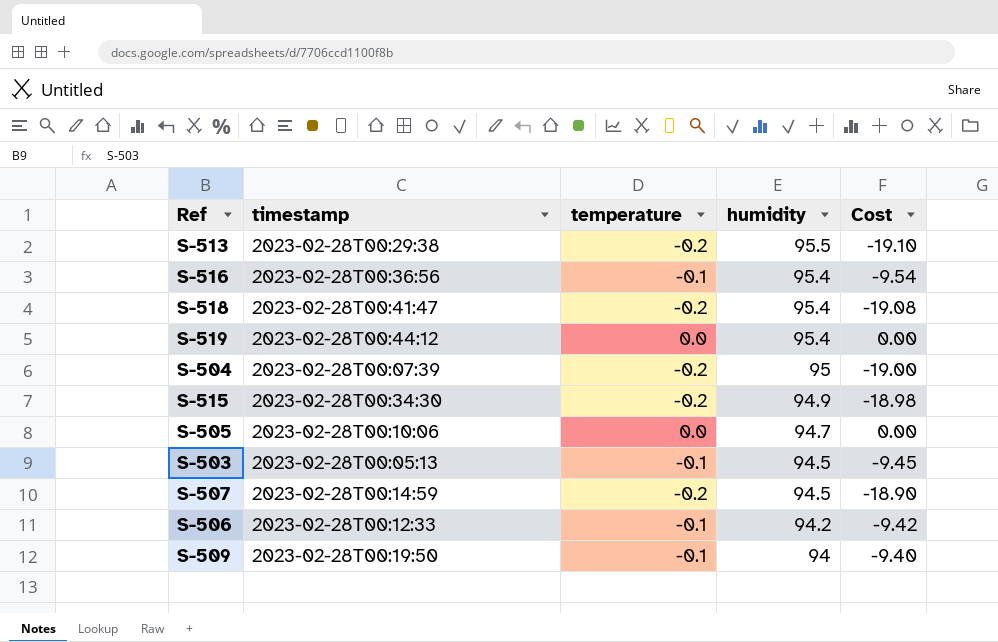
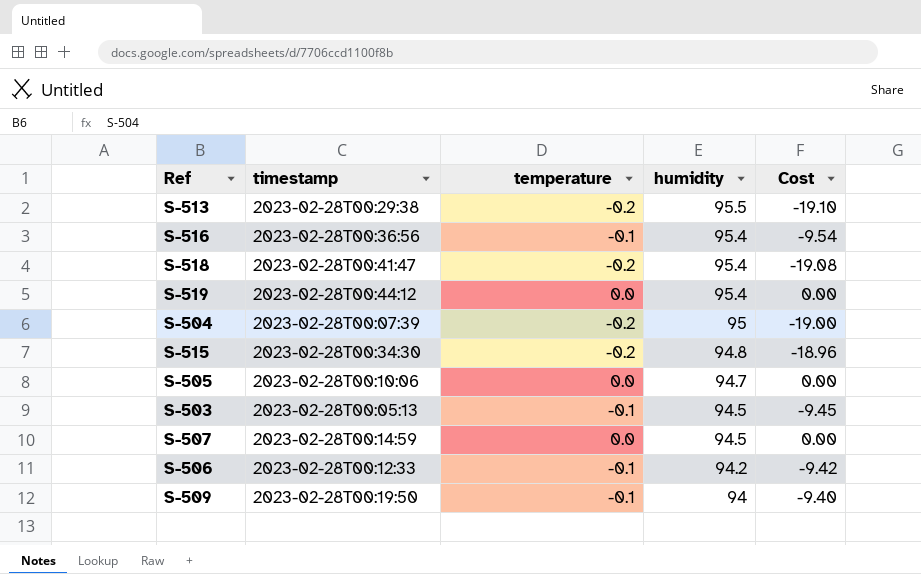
S-515 | humidity: 94.9 -> 94.8
S-515 | Cost: -18.98 -> -18.96
S-507 | temperature: -0.2 -> 0.0
S-507 | Cost: -18.90 -> 0.00

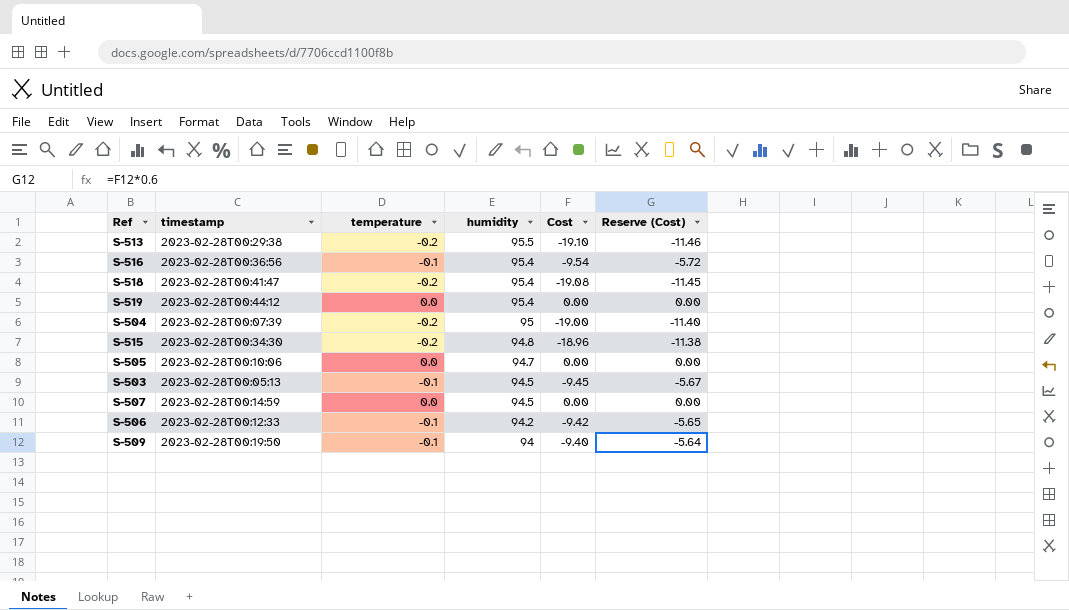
column Reserve (Cost) | formula: none -> [Cost] * 0.6

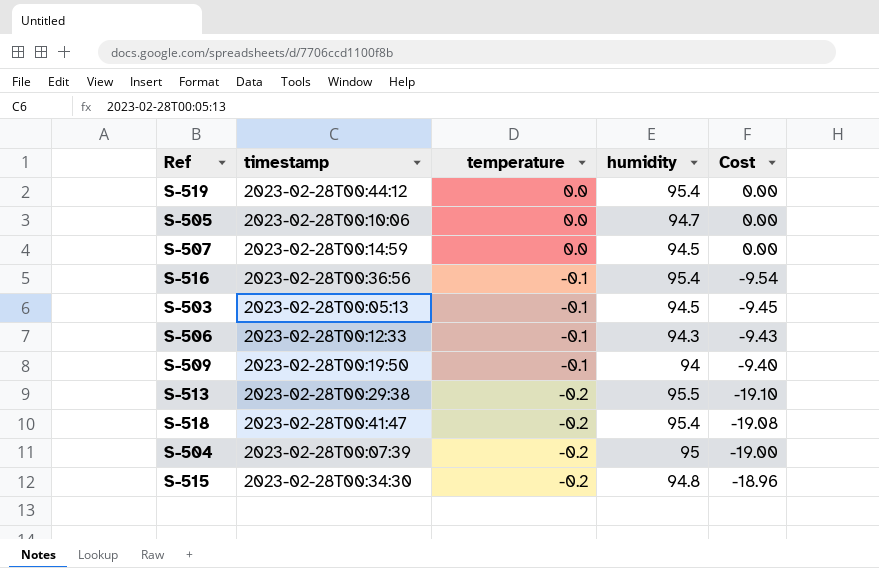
row order: humidity descending -> temperature descending
column Reserve (Cost) | formula: [Cost] * 0.6 -> none
S-506 | humidity: 94.2 -> 94.3
S-506 | Cost: -9.42 -> -9.43

